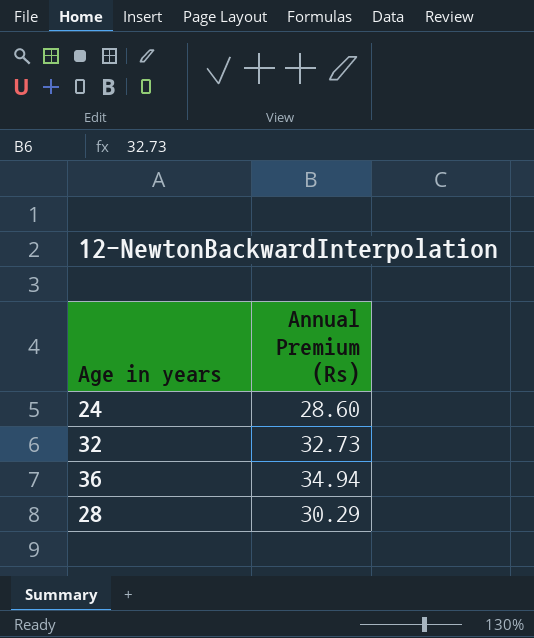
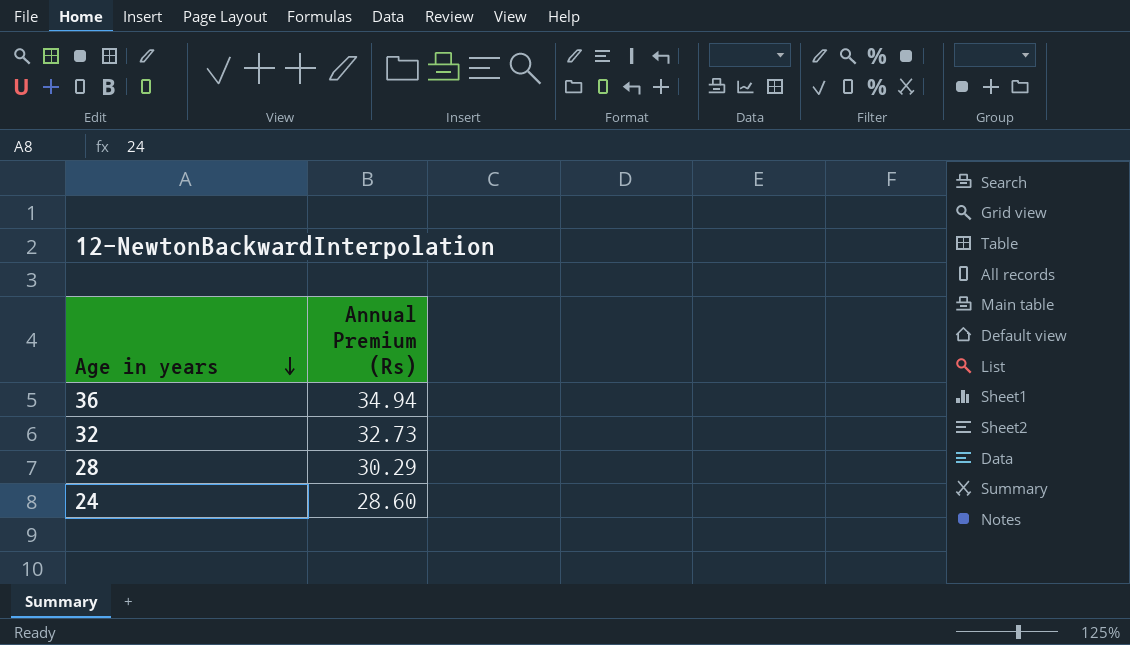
row order: none -> Age in years descending

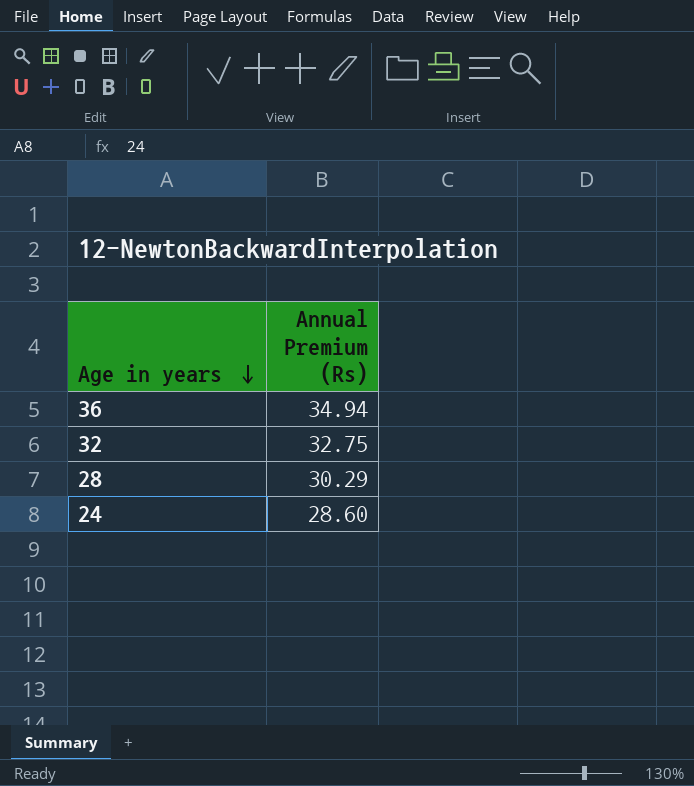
32 | Annual Premium (Rs): 32.73 -> 32.75

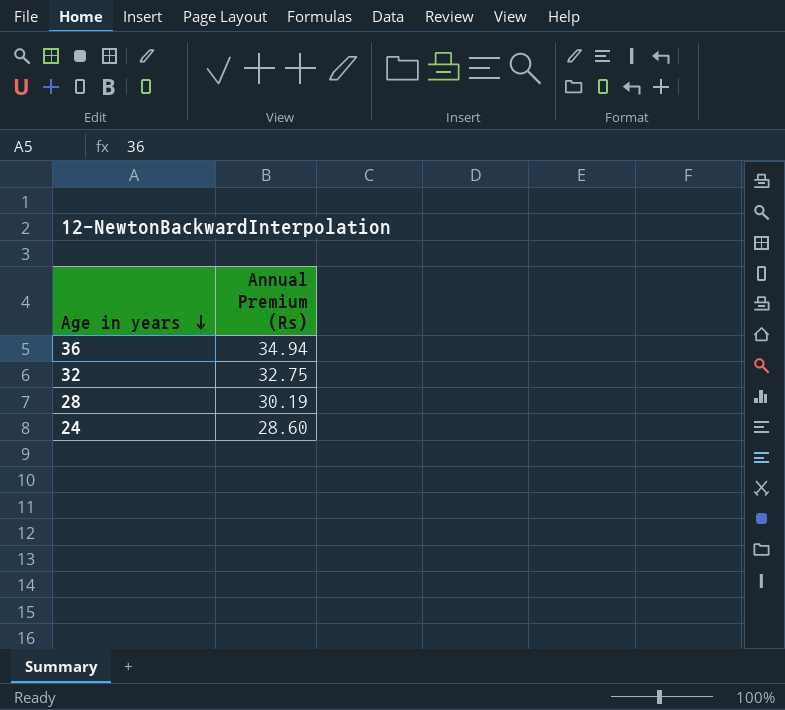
28 | Annual Premium (Rs): 30.29 -> 30.19

